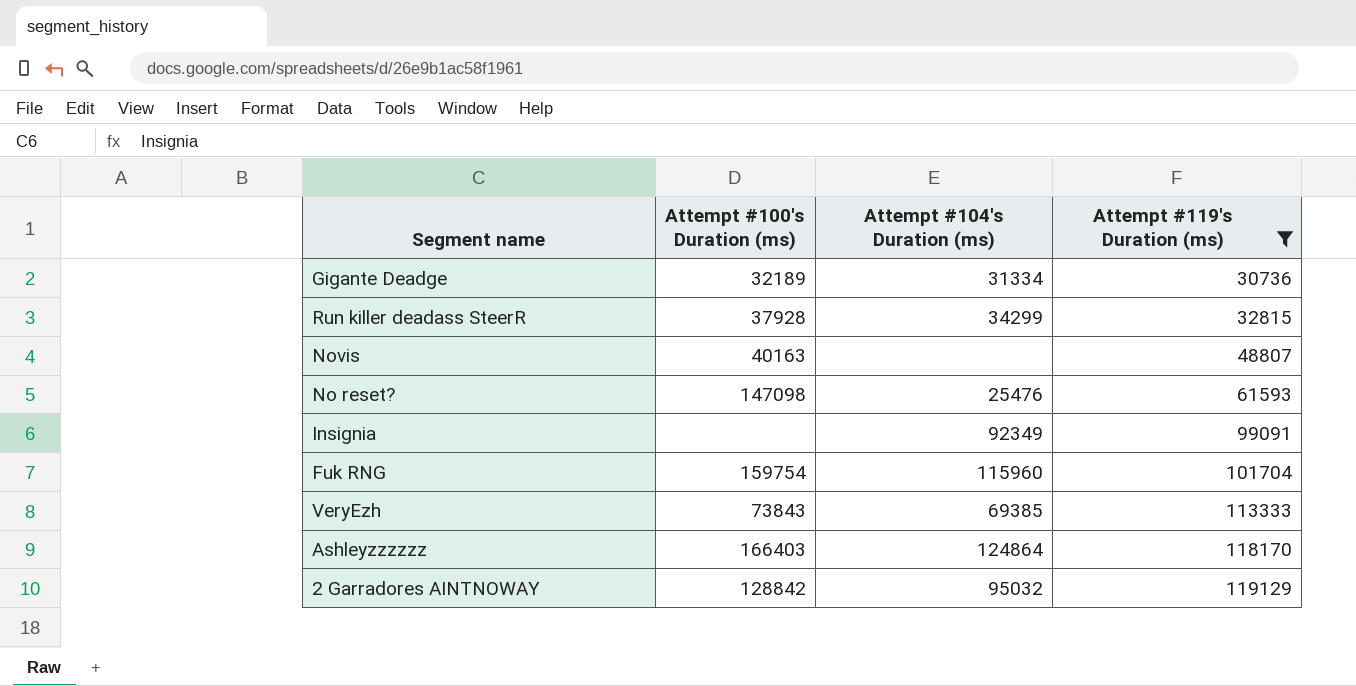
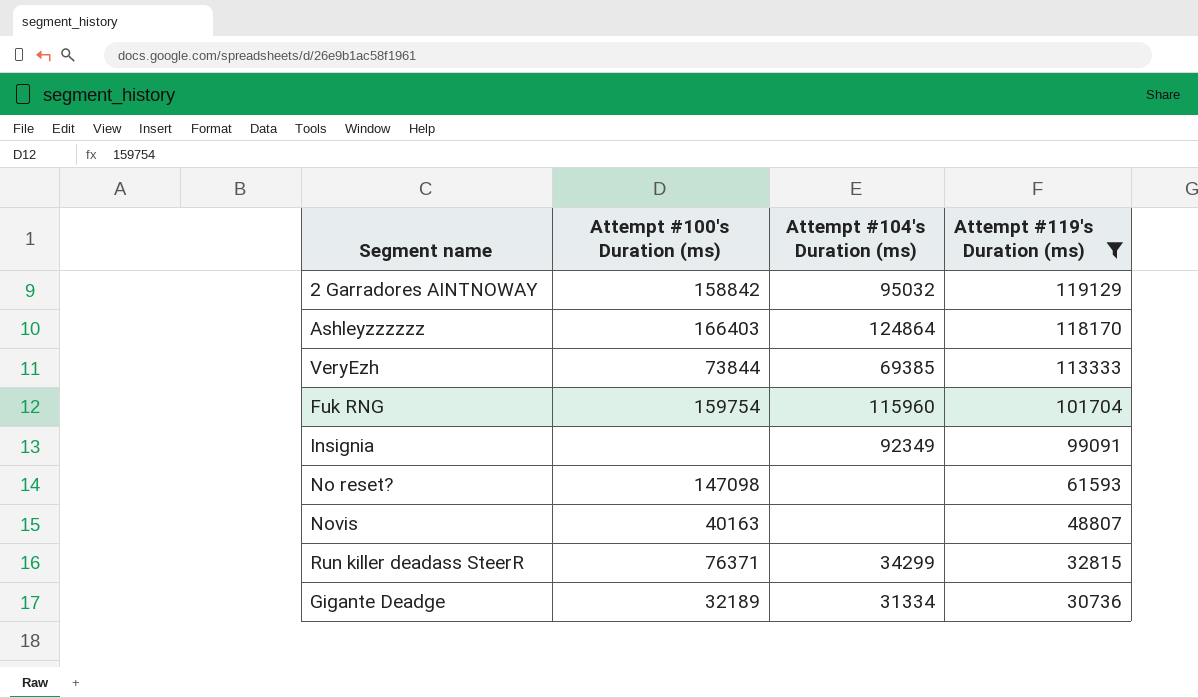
row order: Attempt #119's Duration (ms) ascending -> Attempt #119's Duration (ms) descending
2 Garradores AINTNOWAY | Attempt #100's Duration (ms): 128842 -> 158842
VeryEzh | Attempt #100's Duration (ms): 73843 -> 73844
No reset? | Attempt #104's Duration (ms): 25476 -> none
Run killer deadass SteerR | Attempt #100's Duration (ms): 37928 -> 76371

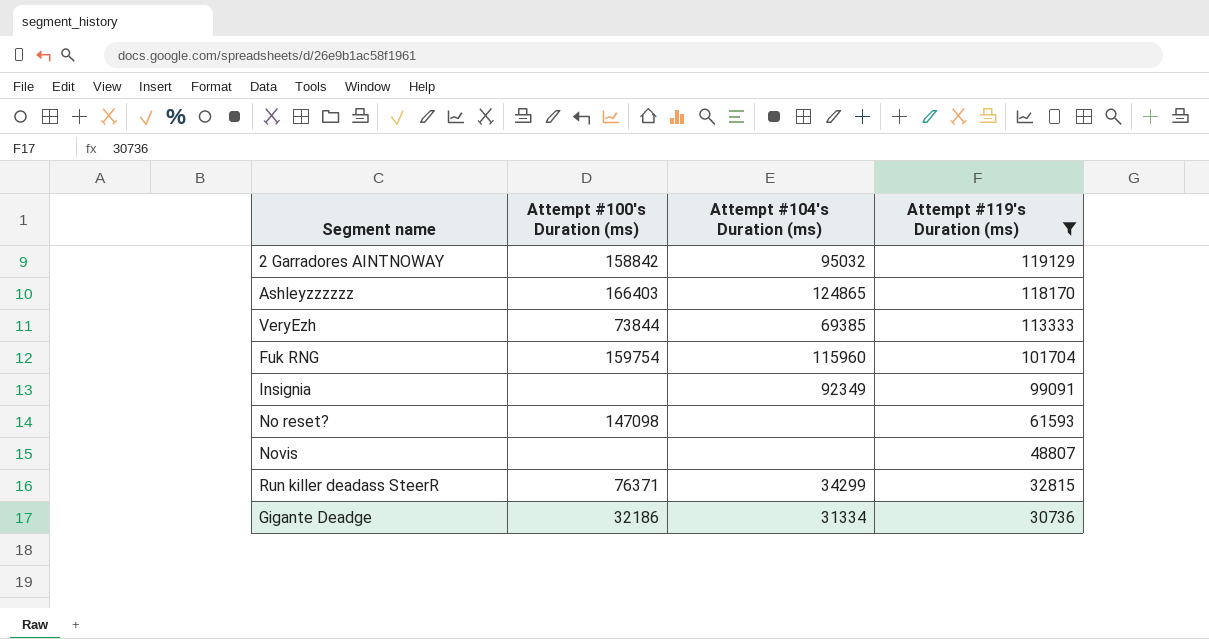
Ashleyzzzzzz | Attempt #104's Duration (ms): 124864 -> 124865
Novis | Attempt #100's Duration (ms): 40163 -> none
Gigante Deadge | Attempt #100's Duration (ms): 32189 -> 32186

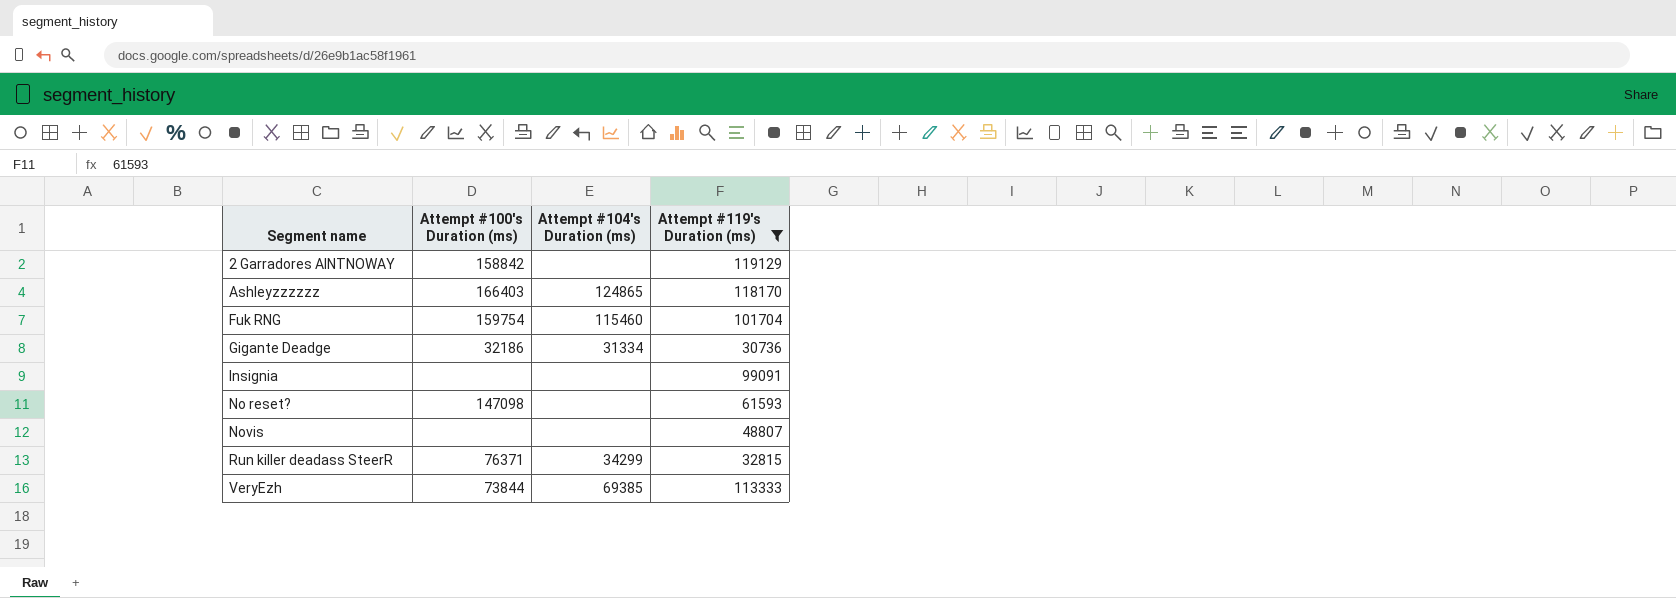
row order: Attempt #119's Duration (ms) descending -> Segment name ascending
2 Garradores AINTNOWAY | Attempt #104's Duration (ms): 95032 -> none
Fuk RNG | Attempt #104's Duration (ms): 115960 -> 115460
Insignia | Attempt #104's Duration (ms): 92349 -> none

